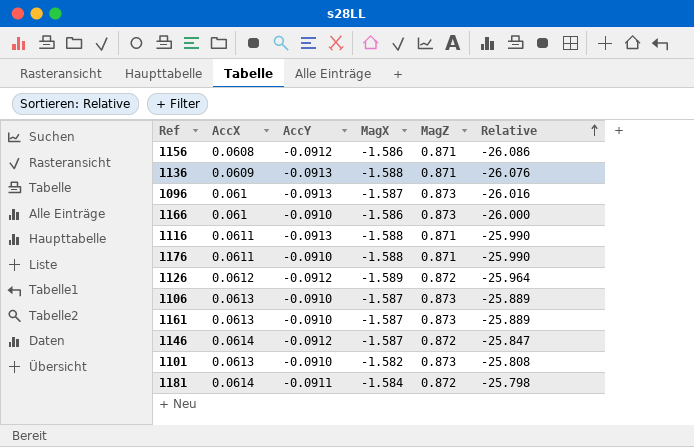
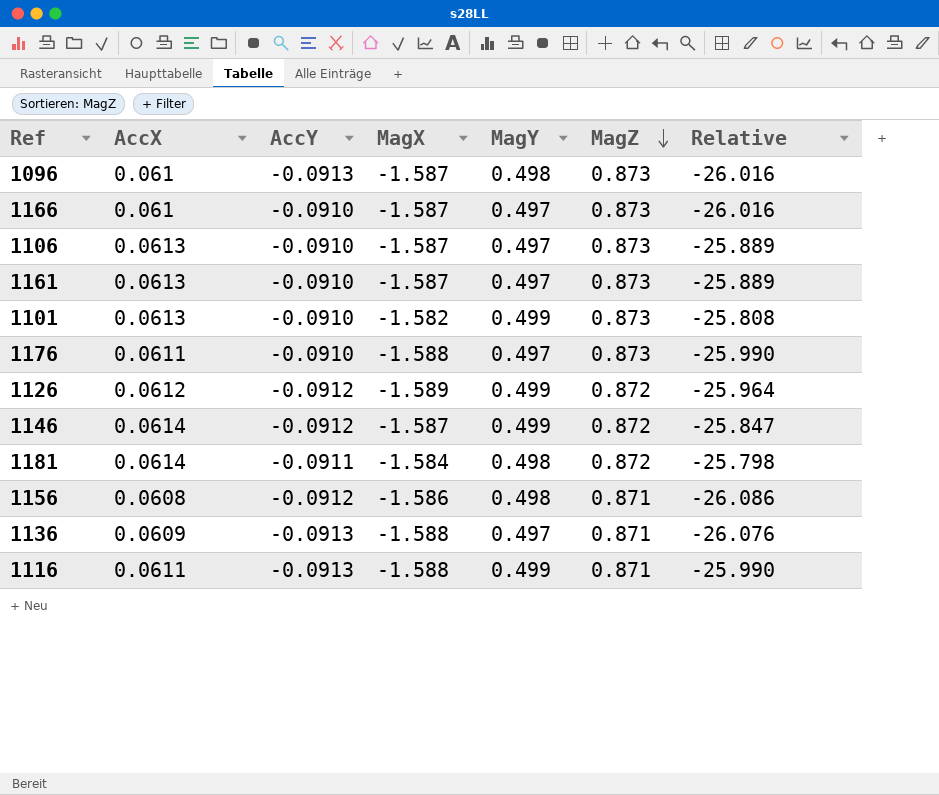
row order: Relative ascending -> MagZ descending
column MagY | position: none -> 5
1166 | MagX: -1.586 -> -1.587
1166 | Relative: -26.000 -> -26.016
1176 | MagZ: 0.871 -> 0.873

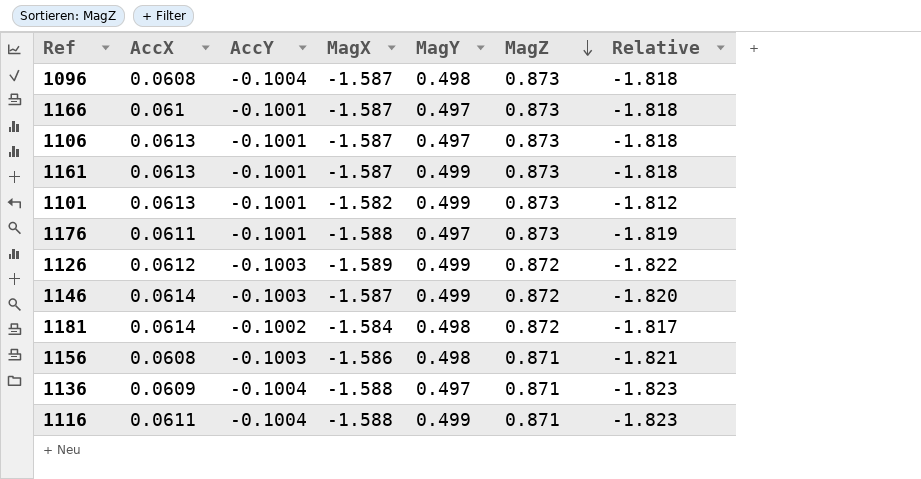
column Relative | formula: [MagX] / [AccX] -> [MagX] / [MagZ]
1096 | AccX: 0.061 -> 0.0608
1096 | AccY: -0.0913 -> -0.1004
1166 | AccY: -0.0910 -> -0.1001
1106 | AccY: -0.0910 -> -0.1001
1161 | AccY: -0.0910 -> -0.1001
1161 | MagY: 0.497 -> 0.499
1101 | AccY: -0.0910 -> -0.1001
1176 | AccY: -0.0910 -> -0.1001
1126 | AccY: -0.0912 -> -0.1003
1146 | AccY: -0.0912 -> -0.1003
1181 | AccY: -0.0911 -> -0.1002
1156 | AccY: -0.0912 -> -0.1003
1136 | AccY: -0.0913 -> -0.1004
1116 | AccY: -0.0913 -> -0.1004

